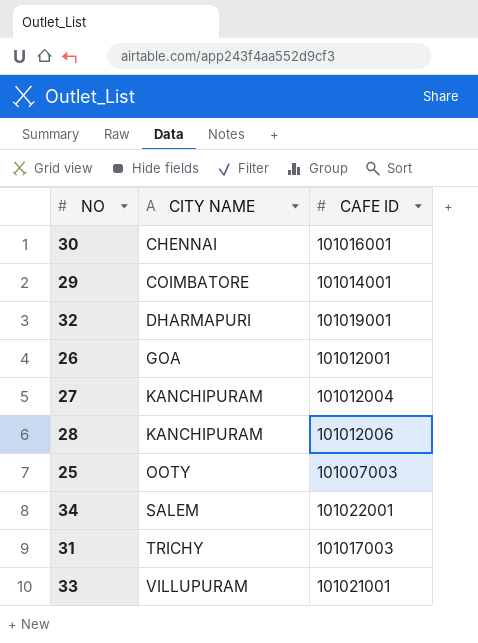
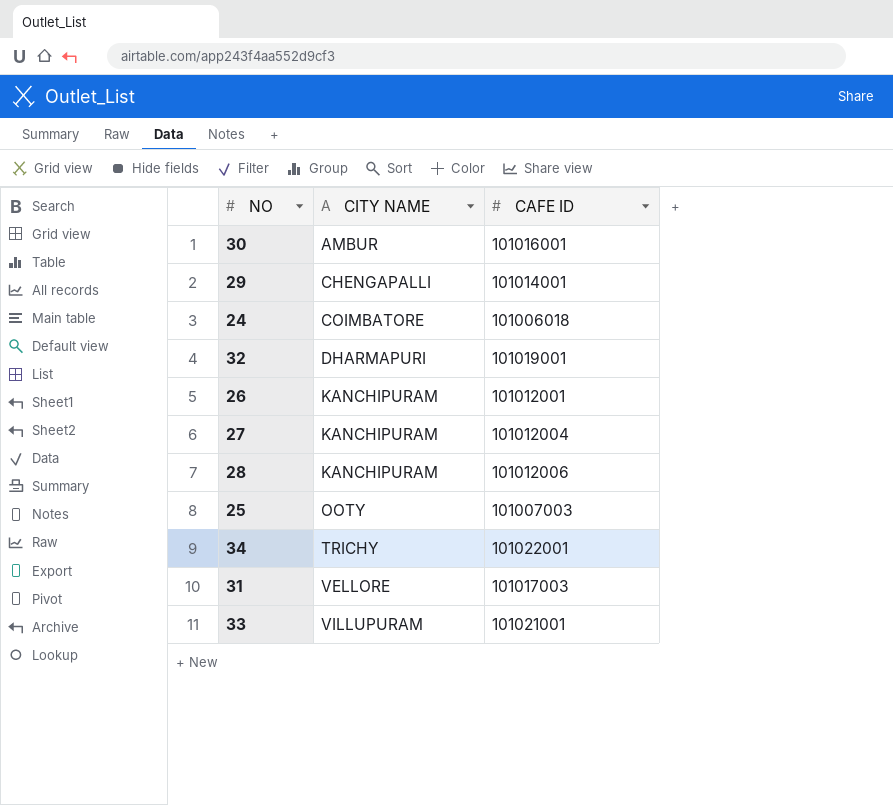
30 | CITY NAME: CHENNAI -> AMBUR
29 | CITY NAME: COIMBATORE -> CHENGAPALLI
row 24: none -> COIMBATORE | 101006018
26 | CITY NAME: GOA -> KANCHIPURAM
34 | CITY NAME: SALEM -> TRICHY
31 | CITY NAME: TRICHY -> VELLORE

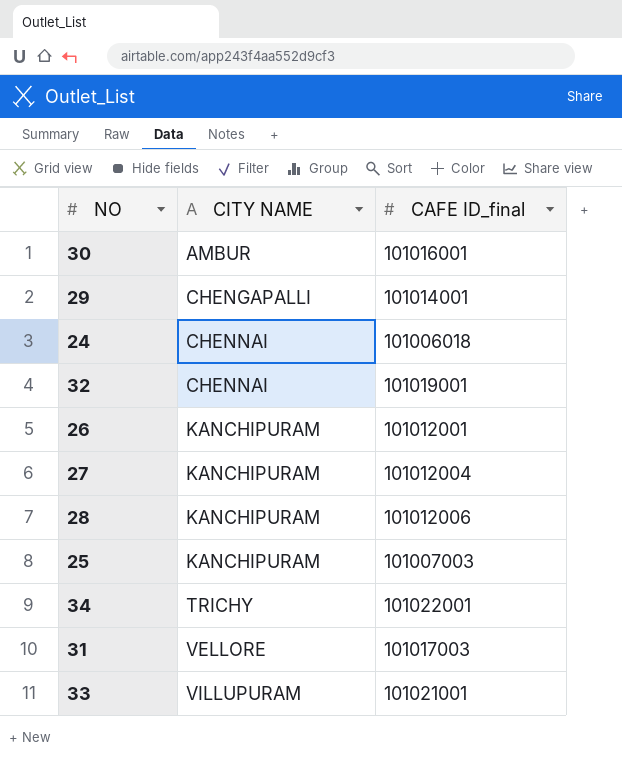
column name: CAFE ID -> CAFE ID_final
24 | CITY NAME: COIMBATORE -> CHENNAI
32 | CITY NAME: DHARMAPURI -> CHENNAI
25 | CITY NAME: OOTY -> KANCHIPURAM

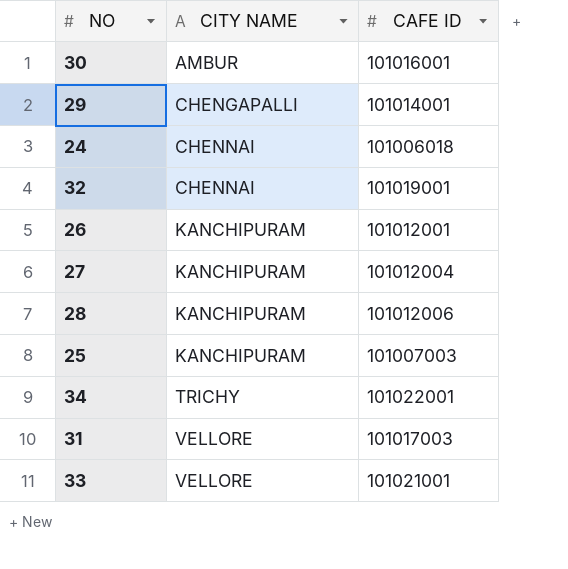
column name: CAFE ID_final -> CAFE ID
33 | CITY NAME: VILLUPURAM -> VELLORE

